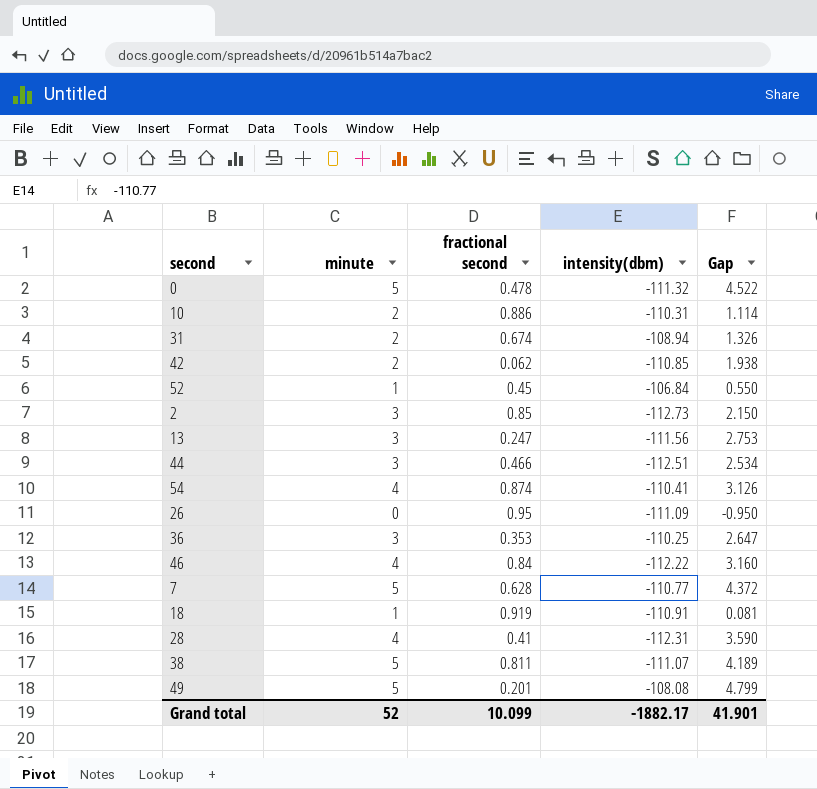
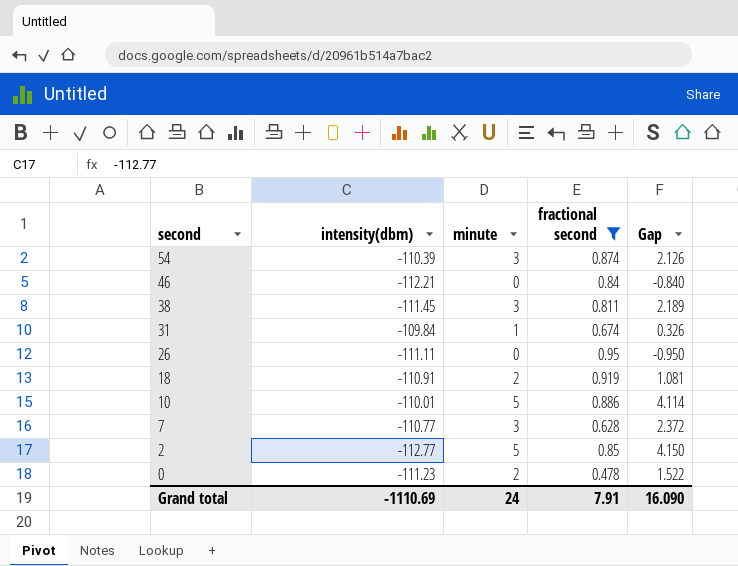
filter: none -> fractional second >= 0.478
row order: none -> second descending
column intensity(dbm) | position: 4 -> 2
54 | intensity(dbm): -110.41 -> -110.39
54 | minute: 4 -> 3
54 | Gap: 3.126 -> 2.126
46 | intensity(dbm): -112.22 -> -112.21
46 | minute: 4 -> 0
46 | Gap: 3.160 -> -0.840
38 | intensity(dbm): -111.07 -> -111.45
38 | minute: 5 -> 3
38 | Gap: 4.189 -> 2.189
31 | intensity(dbm): -108.94 -> -109.84
31 | minute: 2 -> 1
31 | Gap: 1.326 -> 0.326
26 | intensity(dbm): -111.09 -> -111.11
18 | minute: 1 -> 2
18 | Gap: 0.081 -> 1.081
10 | intensity(dbm): -110.31 -> -110.01
10 | minute: 2 -> 5
10 | Gap: 1.114 -> 4.114
7 | minute: 5 -> 3
7 | Gap: 4.372 -> 2.372
2 | intensity(dbm): -112.73 -> -112.77
2 | minute: 3 -> 5
2 | Gap: 2.150 -> 4.150
0 | intensity(dbm): -111.32 -> -111.23
0 | minute: 5 -> 2
0 | Gap: 4.522 -> 1.522
Grand total | intensity(dbm): -1882.17 -> -1110.69
Grand total | minute: 52 -> 24
Grand total | fractional second: 10.099 -> 7.91
Grand total | Gap: 41.901 -> 16.090

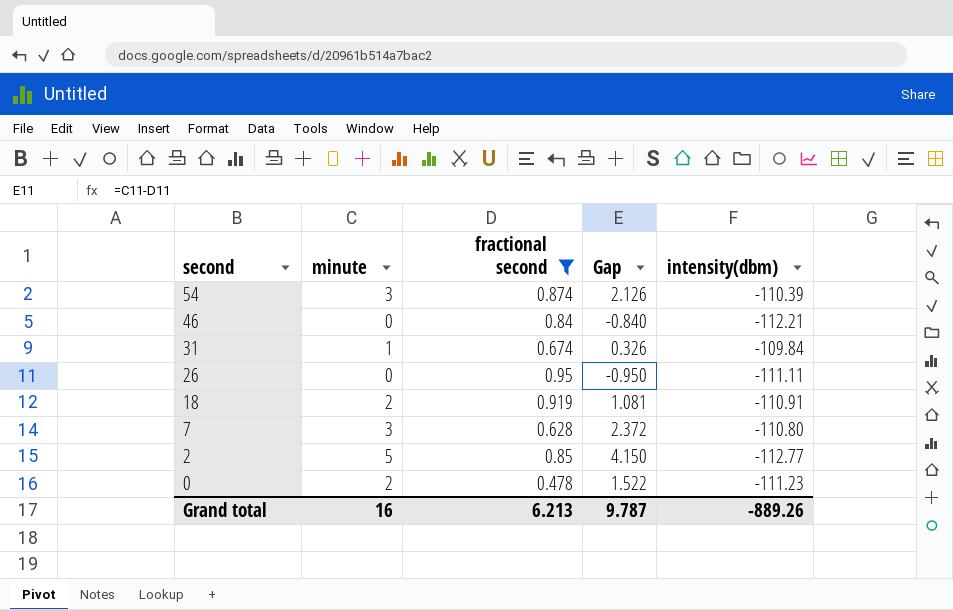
column intensity(dbm) | position: 2 -> 5
row 38: -111.45 | 3 | 0.811 | 2.189 -> none
row 10: -110.01 | 5 | 0.886 | 4.114 -> none
7 | intensity(dbm): -110.77 -> -110.80
Grand total | minute: 24 -> 16
Grand total | fractional second: 7.91 -> 6.213
Grand total | Gap: 16.090 -> 9.787
Grand total | intensity(dbm): -1110.69 -> -889.26

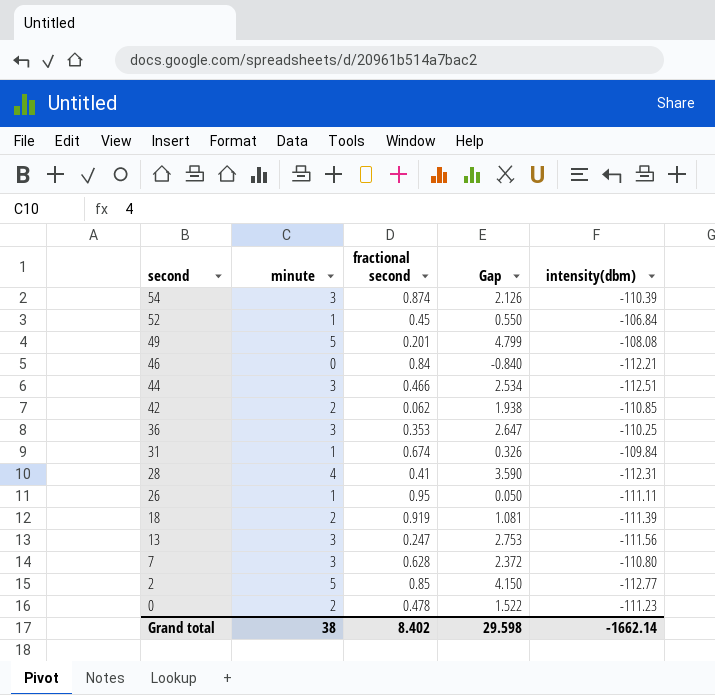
filter: fractional second >= 0.478 -> none
26 | minute: 0 -> 1
26 | Gap: -0.950 -> 0.050
18 | intensity(dbm): -110.91 -> -111.39
Grand total | minute: 16 -> 38
Grand total | fractional second: 6.213 -> 8.402
Grand total | Gap: 9.787 -> 29.598
Grand total | intensity(dbm): -889.26 -> -1662.14

